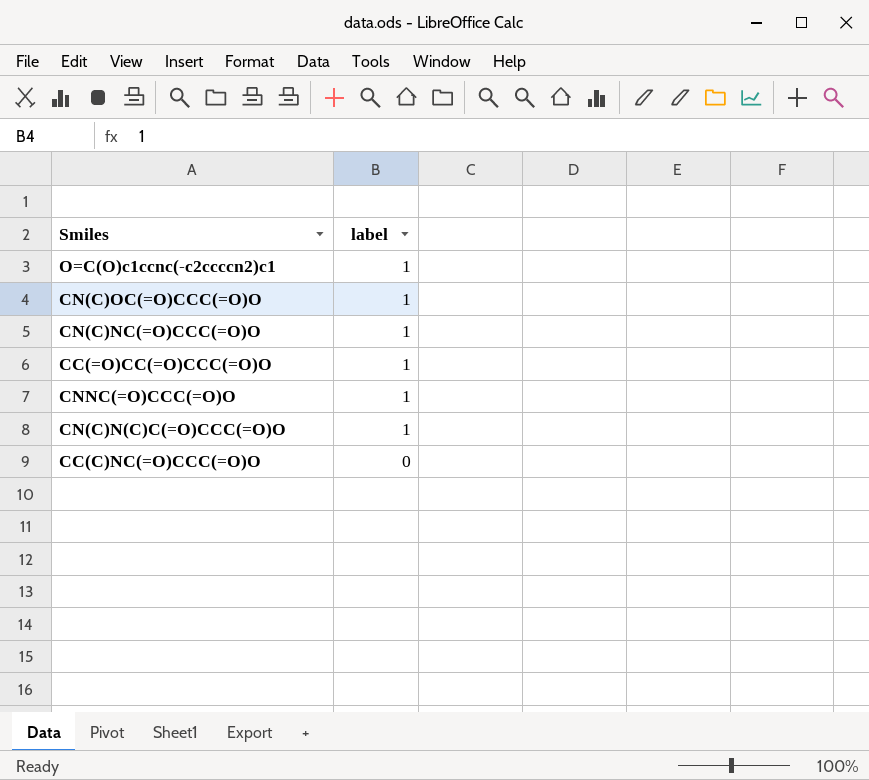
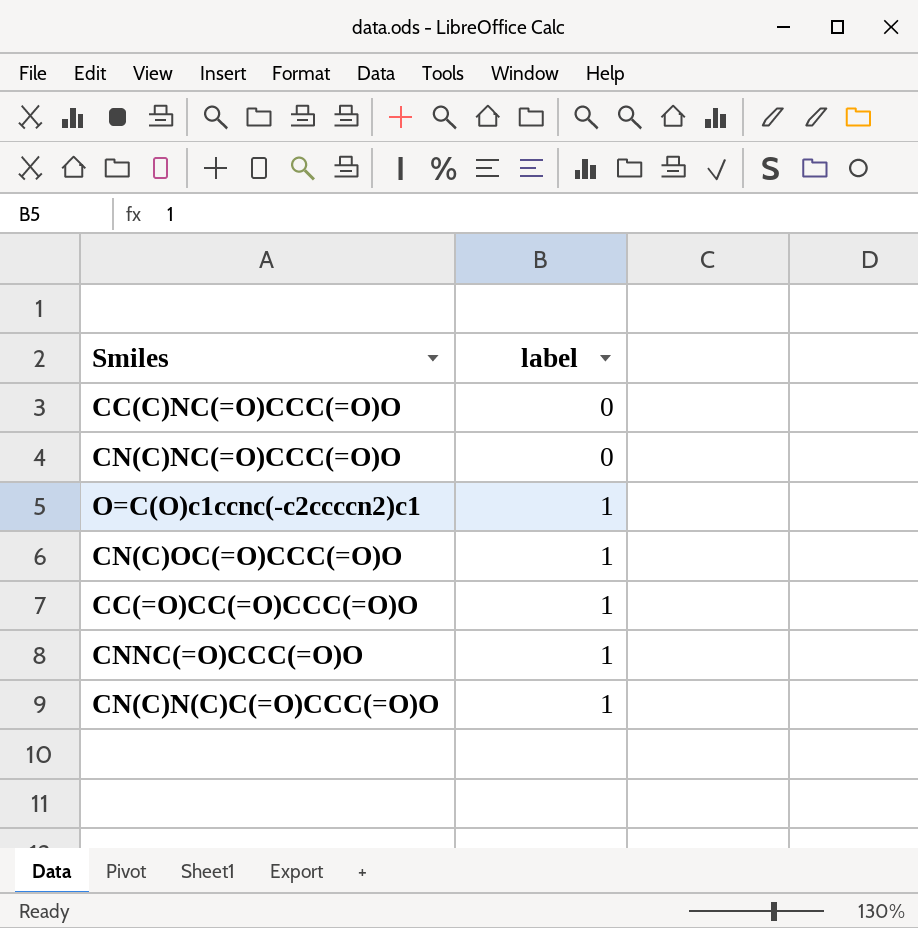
row order: label descending -> label ascending
CN(C)NC(=O)CCC(=O)O | label: 1 -> 0

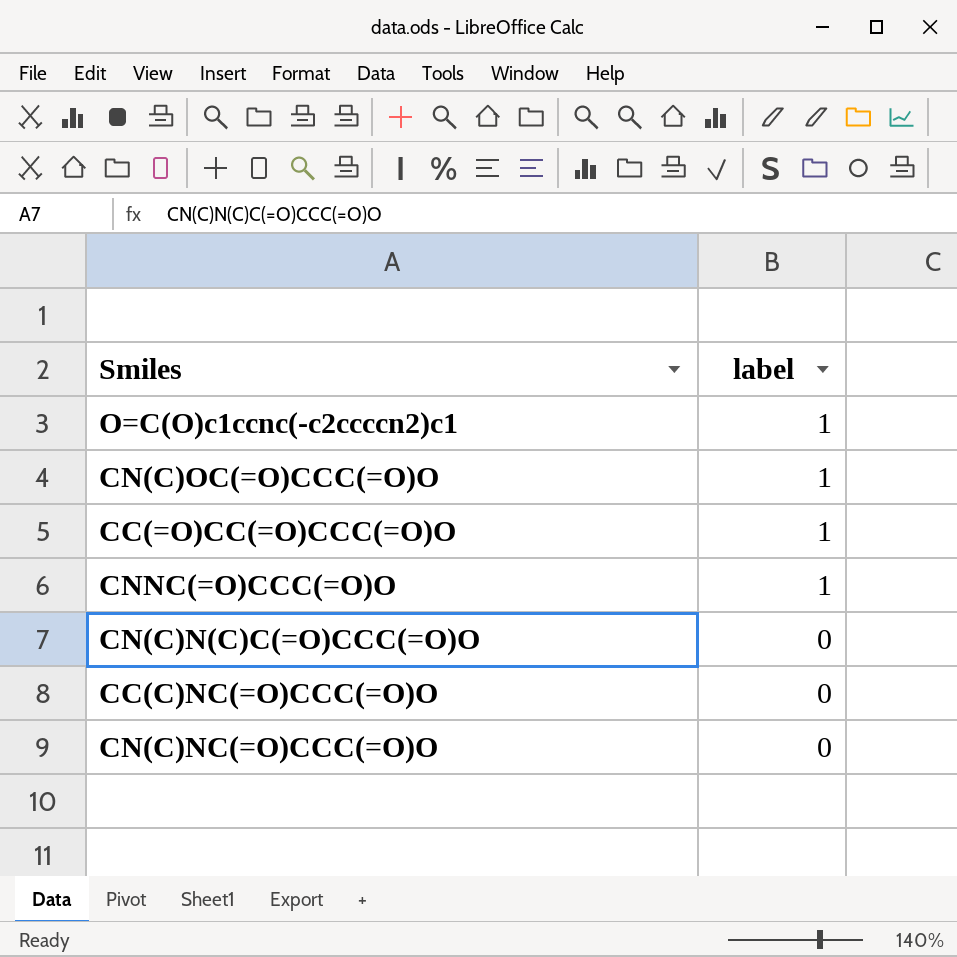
row order: label ascending -> label descending
CN(C)N(C)C(=O)CCC(=O)O | label: 1 -> 0

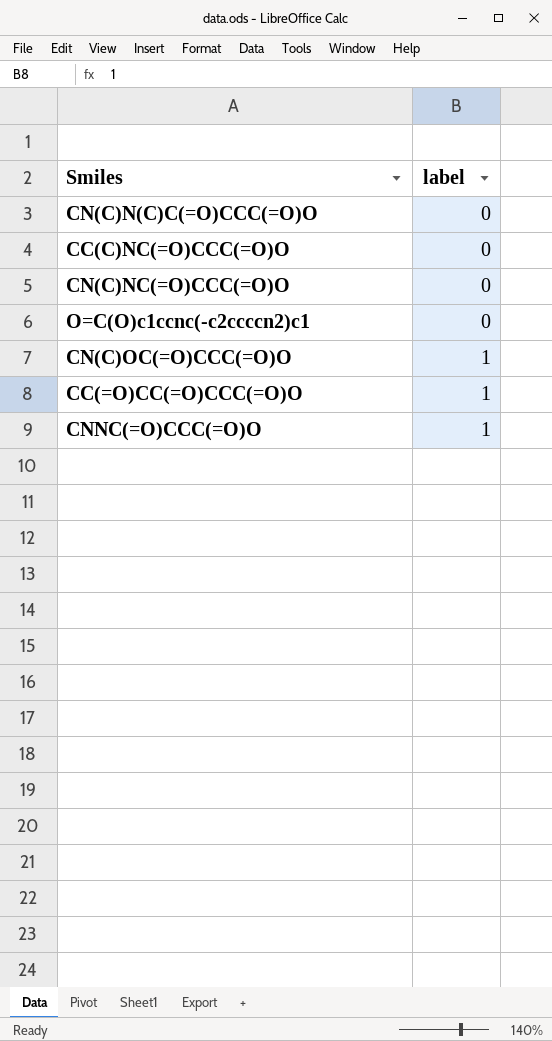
row order: label descending -> label ascending
O=C(O)c1ccnc(-c2ccccn2)c1 | label: 1 -> 0

